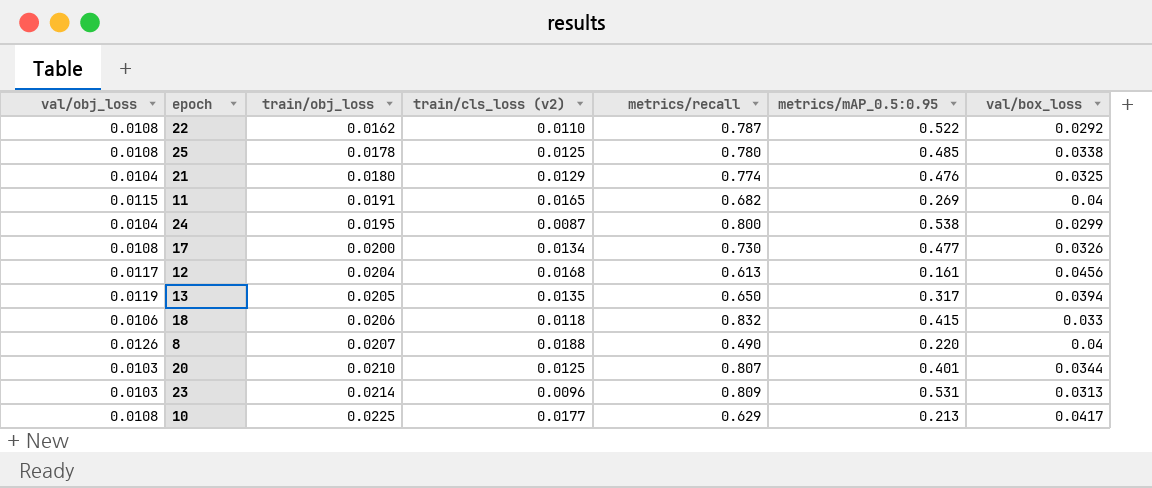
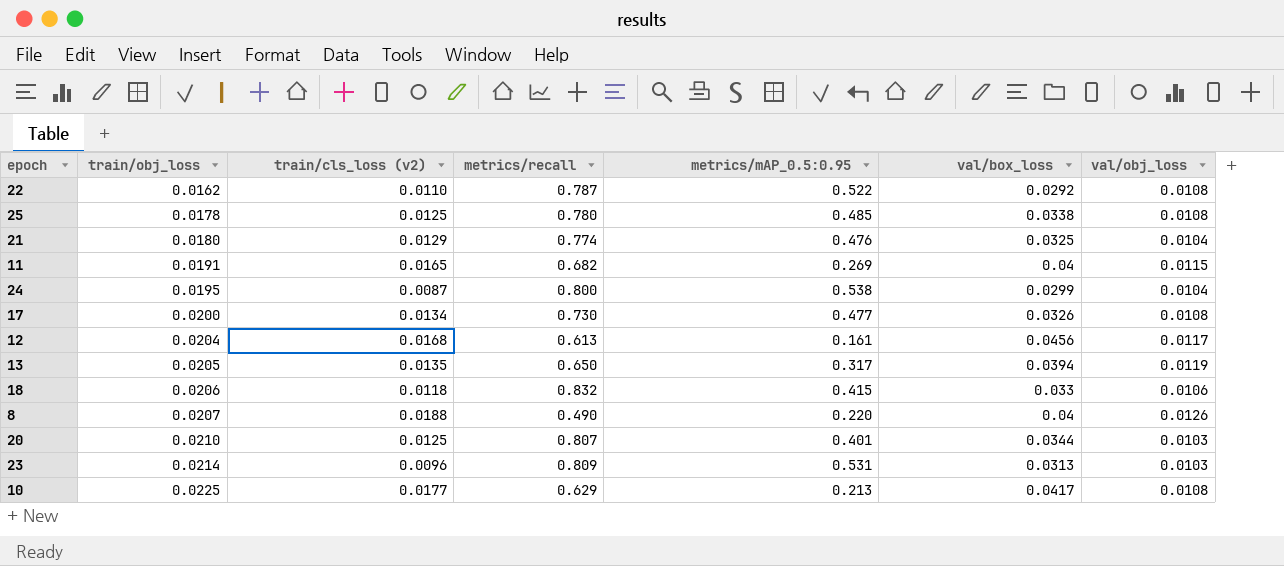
column val/obj_loss | position: 1 -> 7

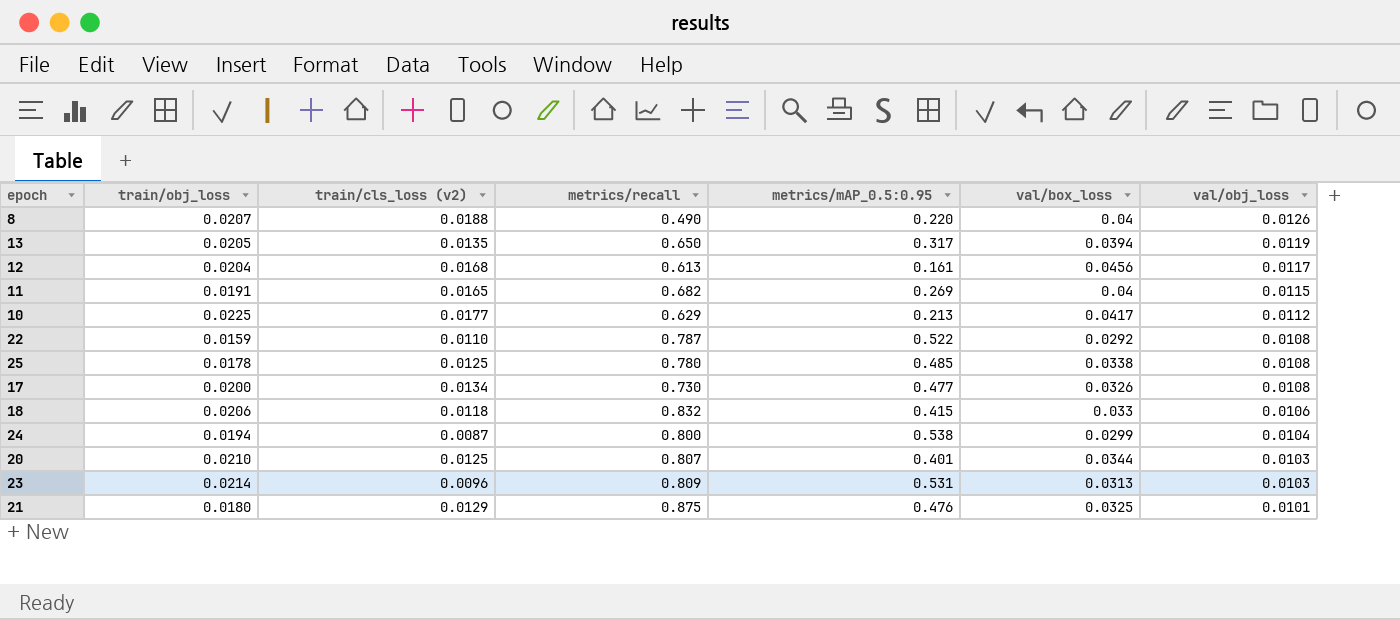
row order: train/obj_loss ascending -> val/obj_loss descending
10 | val/obj_loss: 0.0108 -> 0.0112
22 | train/obj_loss: 0.0162 -> 0.0159
24 | train/obj_loss: 0.0195 -> 0.0194
21 | metrics/recall: 0.774 -> 0.875
21 | val/obj_loss: 0.0104 -> 0.0101

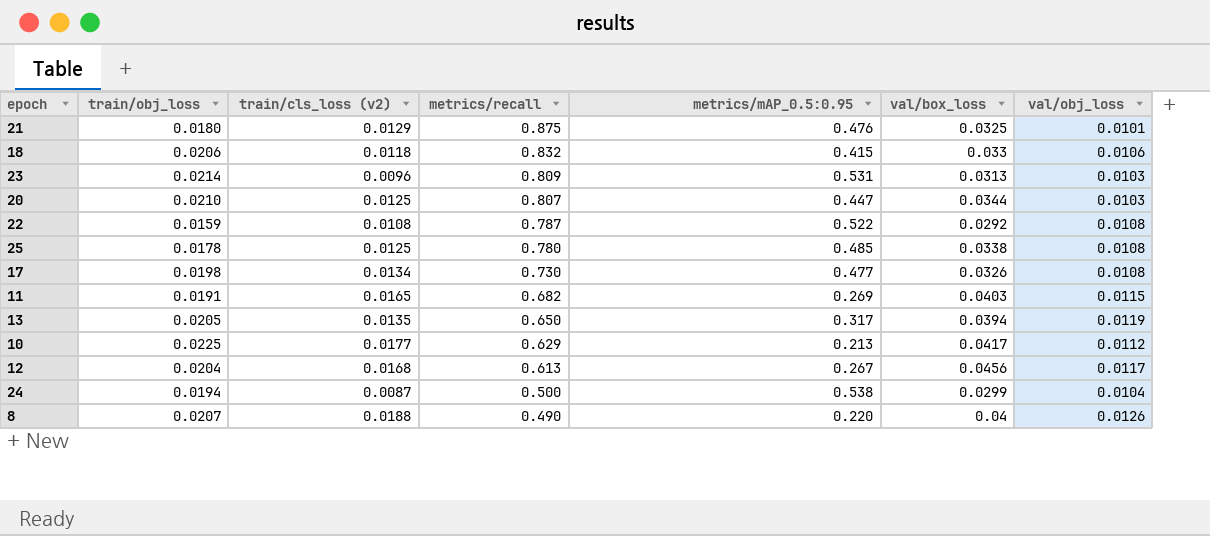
row order: val/obj_loss descending -> metrics/recall descending
20 | metrics/mAP_0.5:0.95: 0.401 -> 0.447
22 | train/cls_loss (v2): 0.0110 -> 0.0108
17 | train/obj_loss: 0.0200 -> 0.0198
11 | val/box_loss: 0.04 -> 0.0403
12 | metrics/mAP_0.5:0.95: 0.161 -> 0.267
24 | metrics/recall: 0.800 -> 0.500

